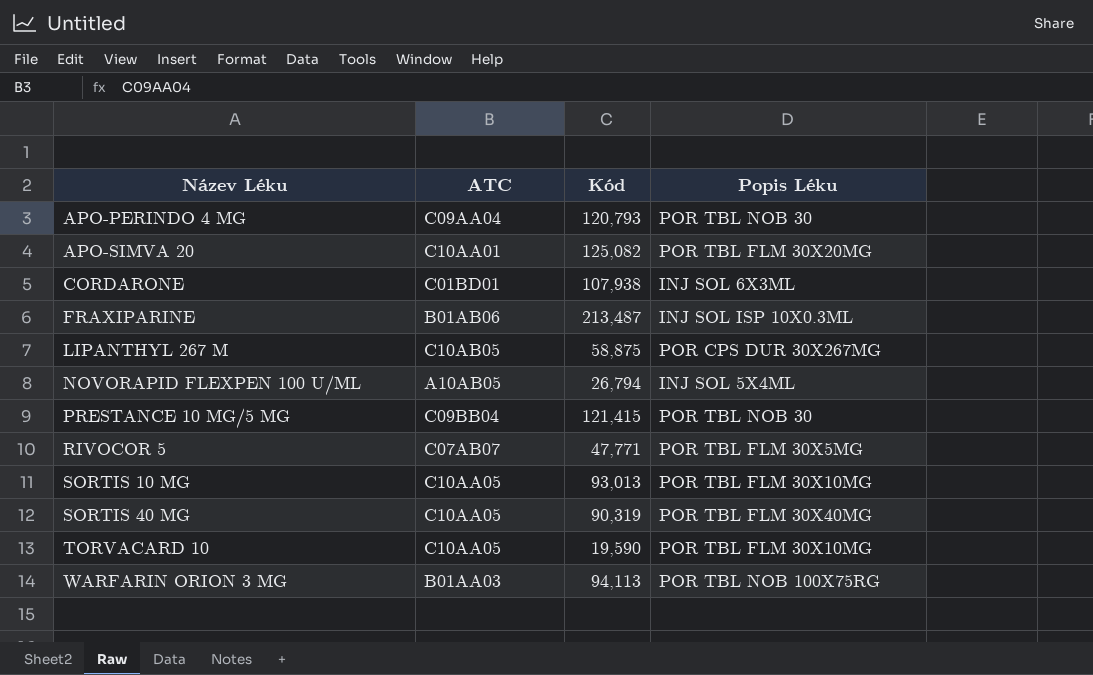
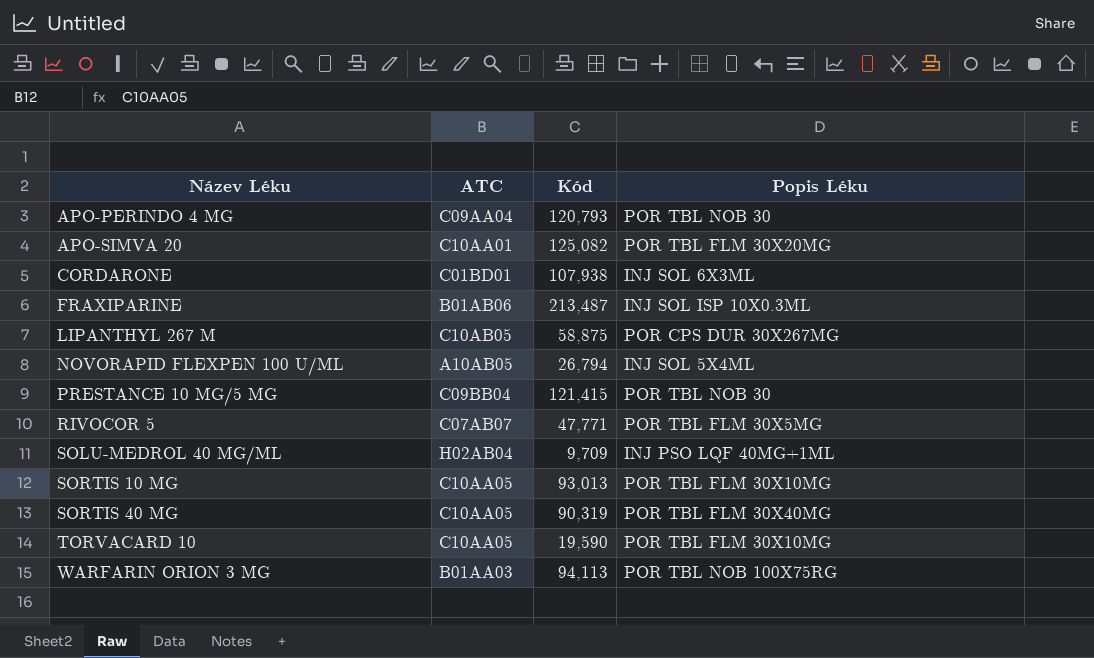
row SOLU-MEDROL 40 MG/ML: none -> H02AB04 | 9,709 | INJ PSO LQF 40MG+1ML

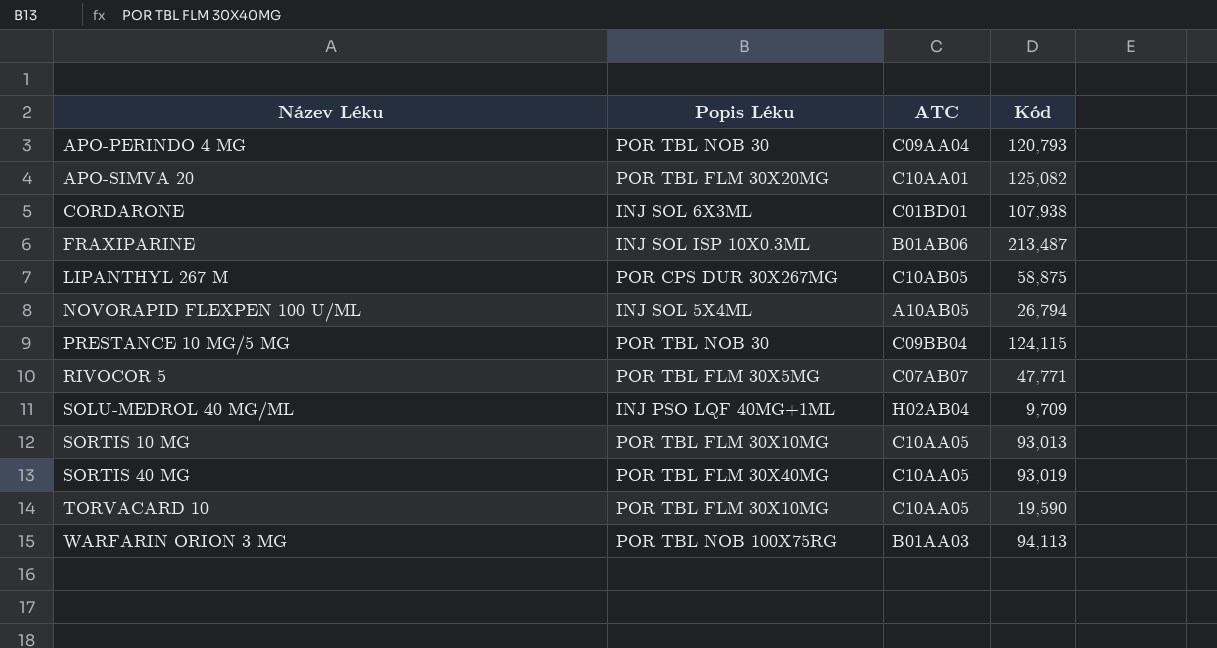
column Popis Léku | position: 4 -> 2
PRESTANCE 10 MG/5 MG | Kód: 121,415 -> 124,115
SORTIS 40 MG | Kód: 90,319 -> 93,019

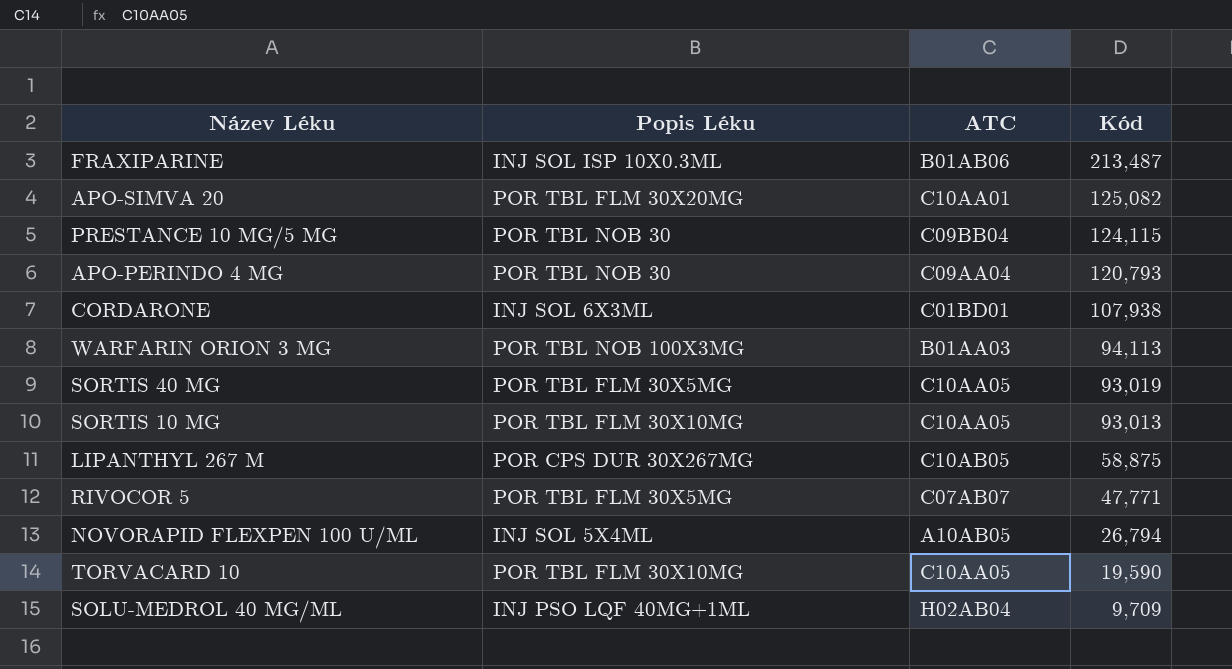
row order: Název Léku ascending -> Kód descending
WARFARIN ORION 3 MG | Popis Léku: POR TBL NOB 100X75RG -> POR TBL NOB 100X3MG
SORTIS 40 MG | Popis Léku: POR TBL FLM 30X40MG -> POR TBL FLM 30X5MG

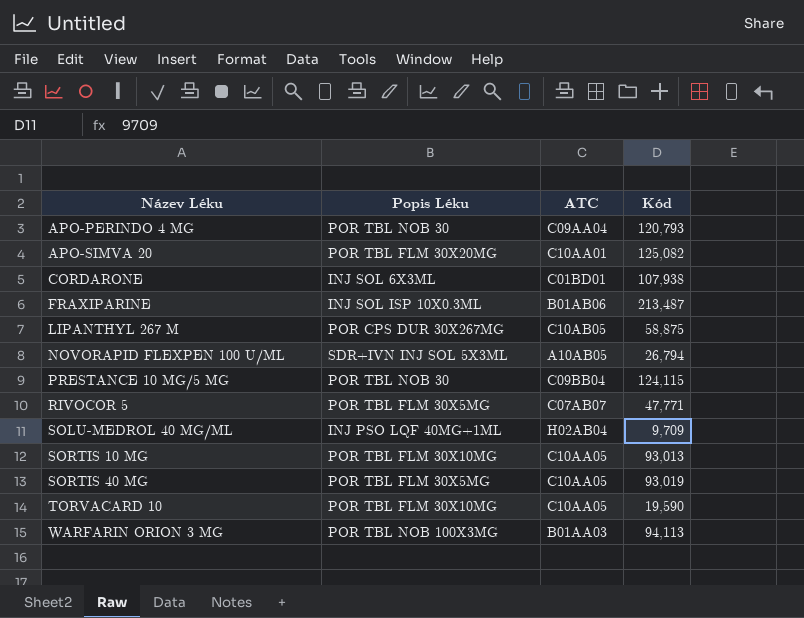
row order: Kód descending -> Název Léku ascending
NOVORAPID FLEXPEN 100 U/ML | Popis Léku: INJ SOL 5X4ML -> SDR+IVN INJ SOL 5X3ML

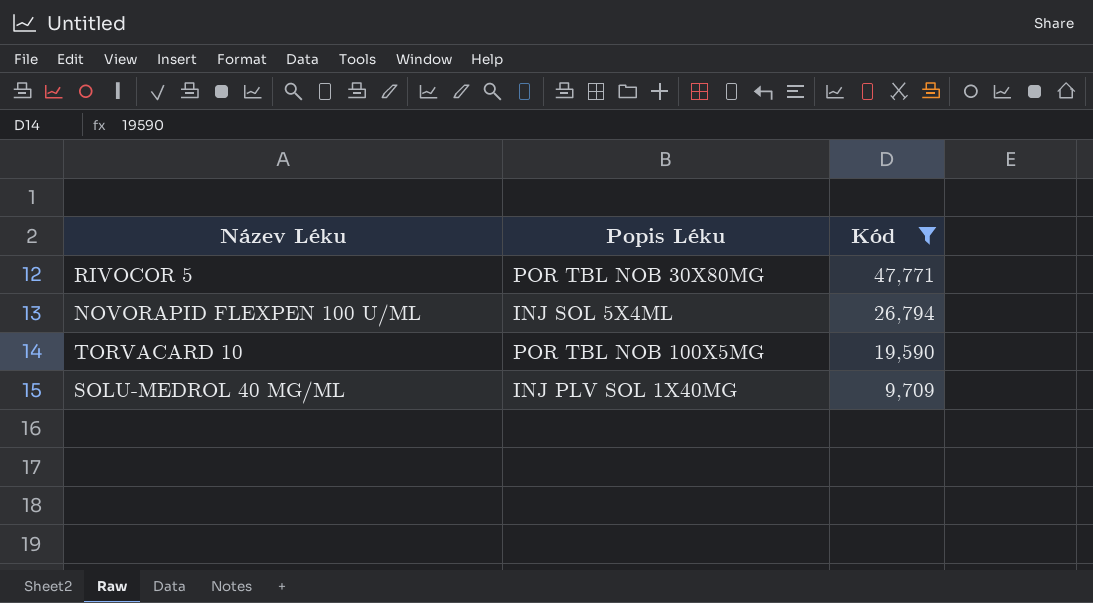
filter: none -> Kód <= 47,771
row order: Název Léku ascending -> Kód descending
column ATC | position: 3 -> none
RIVOCOR 5 | Popis Léku: POR TBL FLM 30X5MG -> POR TBL NOB 30X80MG
NOVORAPID FLEXPEN 100 U/ML | Popis Léku: SDR+IVN INJ SOL 5X3ML -> INJ SOL 5X4ML
TORVACARD 10 | Popis Léku: POR TBL FLM 30X10MG -> POR TBL NOB 100X5MG
SOLU-MEDROL 40 MG/ML | Popis Léku: INJ PSO LQF 40MG+1ML -> INJ PLV SOL 1X40MG

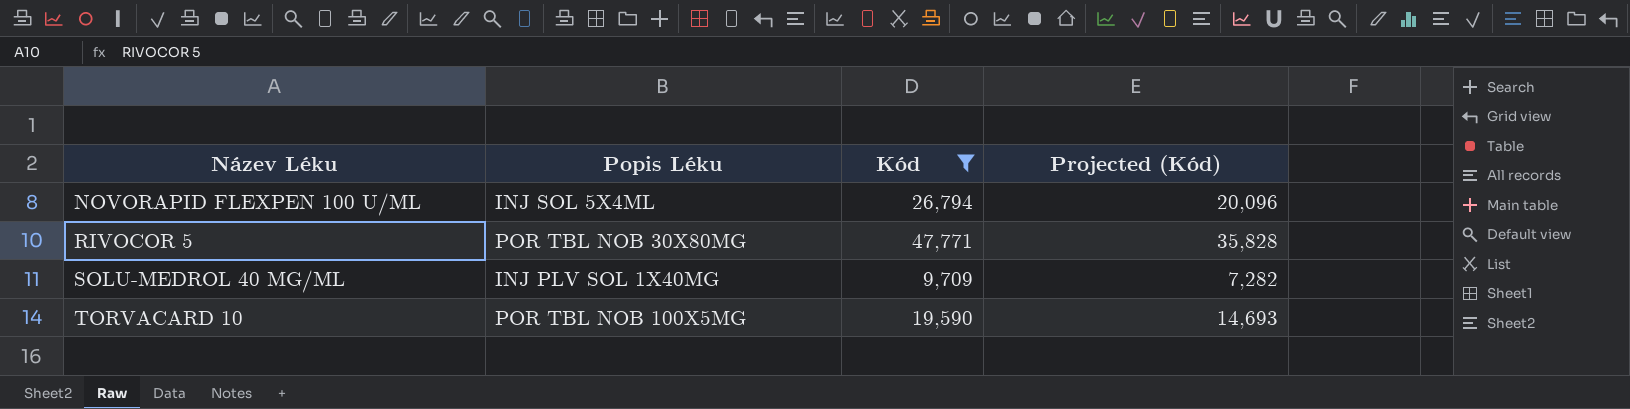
row order: Kód descending -> Název Léku ascending
column Projected (Kód) | formula: none -> [Kód] * 0.75

